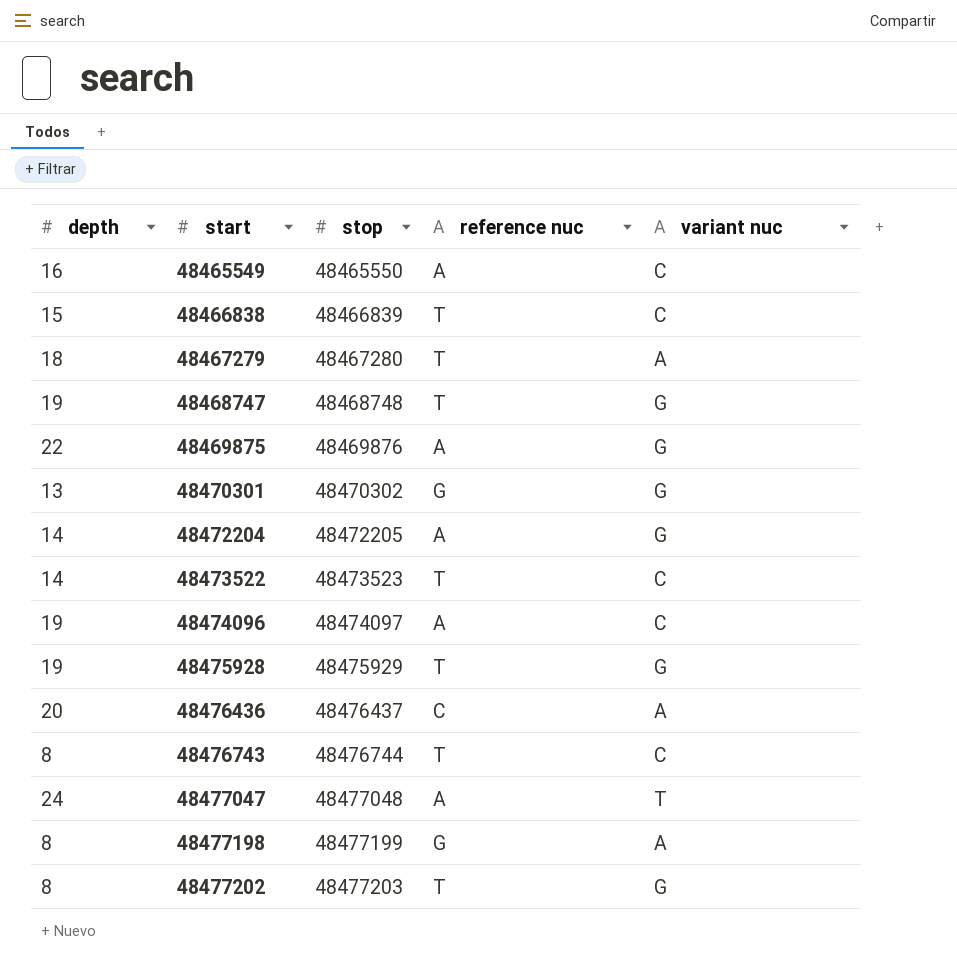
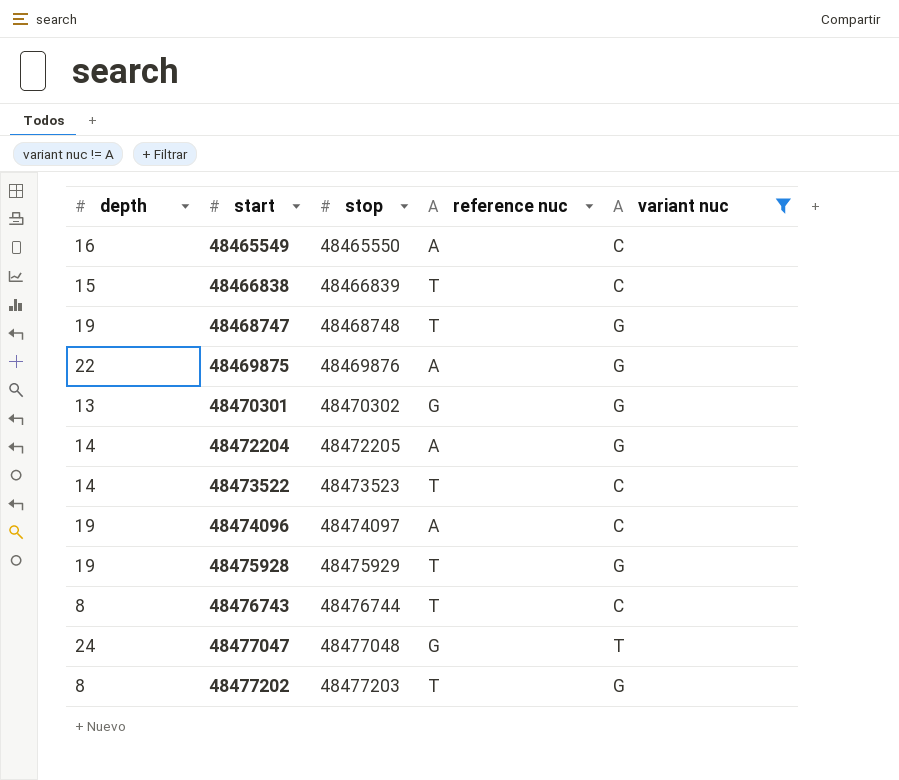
filter: none -> variant nuc != A
48477047 | reference nuc: A -> G

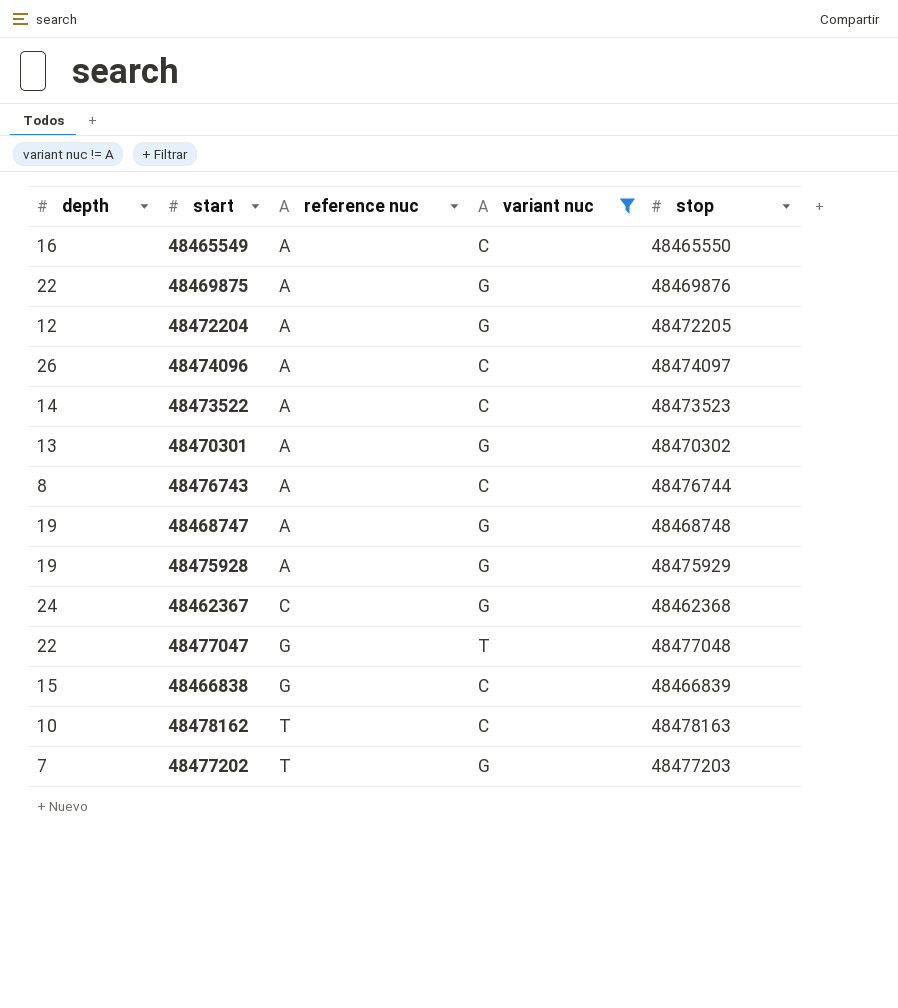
row order: start ascending -> reference nuc ascending
column stop | position: 3 -> 5
48472204 | depth: 14 -> 12
48474096 | depth: 19 -> 26
48473522 | reference nuc: T -> A
48470301 | reference nuc: G -> A
48476743 | reference nuc: T -> A
48468747 | reference nuc: T -> A
48475928 | reference nuc: T -> A
row 48462367: none -> 24 | C | G | 48462368
48477047 | depth: 24 -> 22
48466838 | reference nuc: T -> G
row 48478162: none -> 10 | T | C | 48478163
48477202 | depth: 8 -> 7

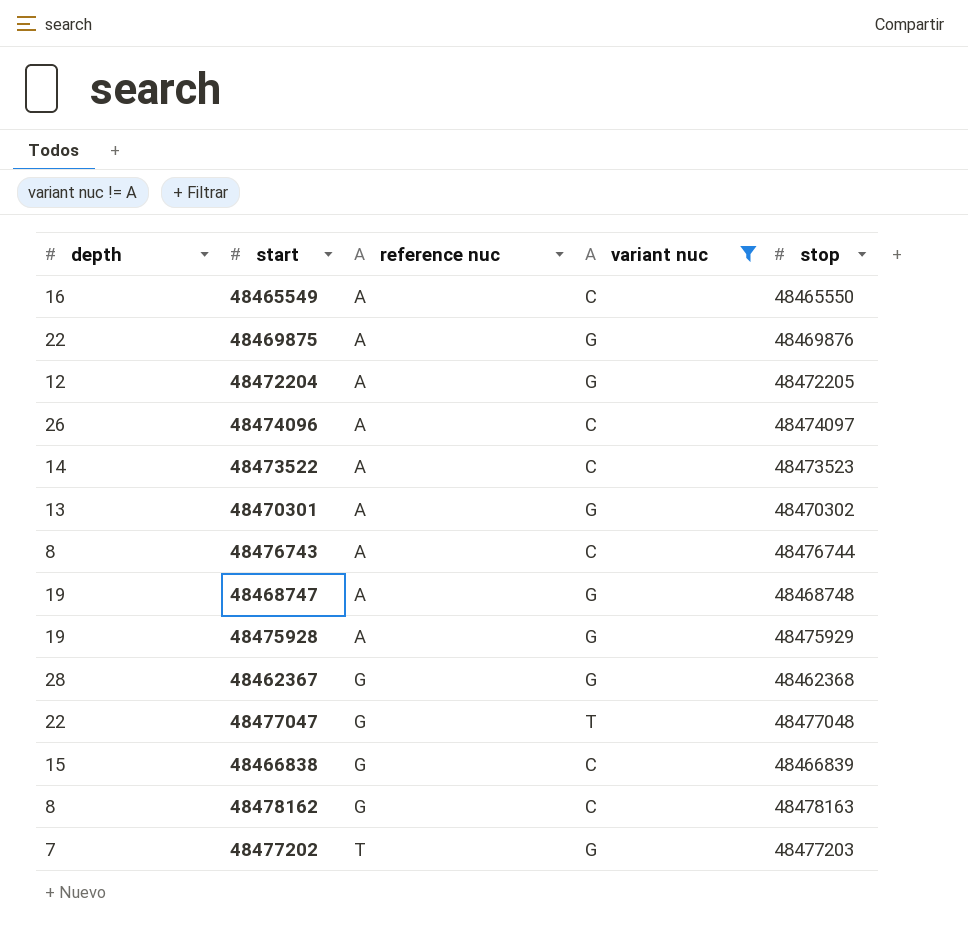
48462367 | depth: 24 -> 28
48462367 | reference nuc: C -> G
48478162 | depth: 10 -> 8
48478162 | reference nuc: T -> G

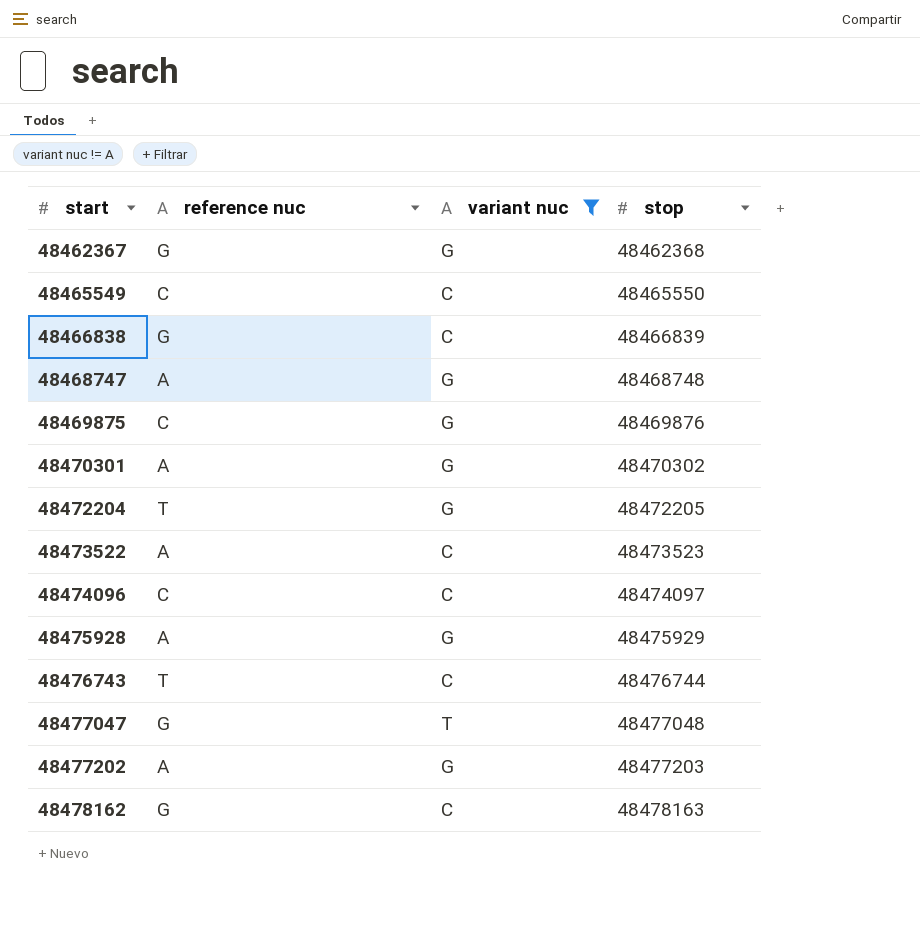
row order: reference nuc ascending -> start ascending
column depth | position: 1 -> none
48465549 | reference nuc: A -> C
48469875 | reference nuc: A -> C
48472204 | reference nuc: A -> T
48474096 | reference nuc: A -> C
48476743 | reference nuc: A -> T
48477202 | reference nuc: T -> A

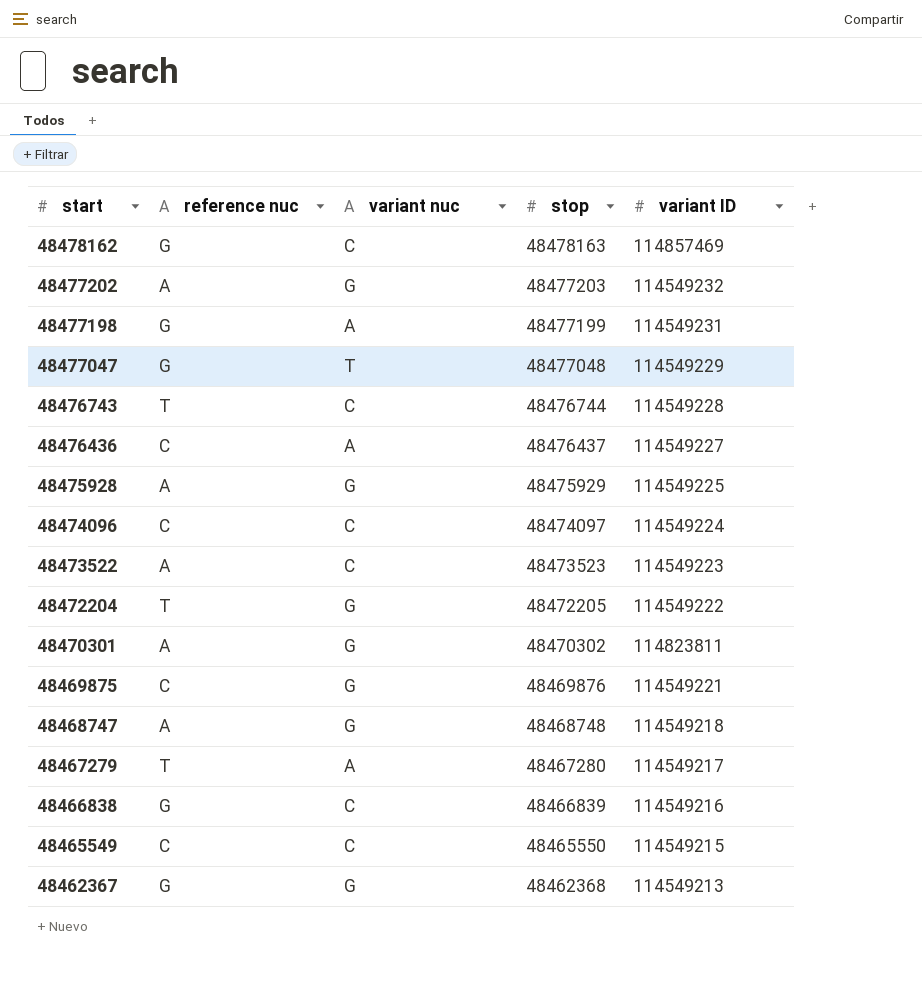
filter: variant nuc != A -> none
row order: start ascending -> start descending
column variant ID | position: none -> 5

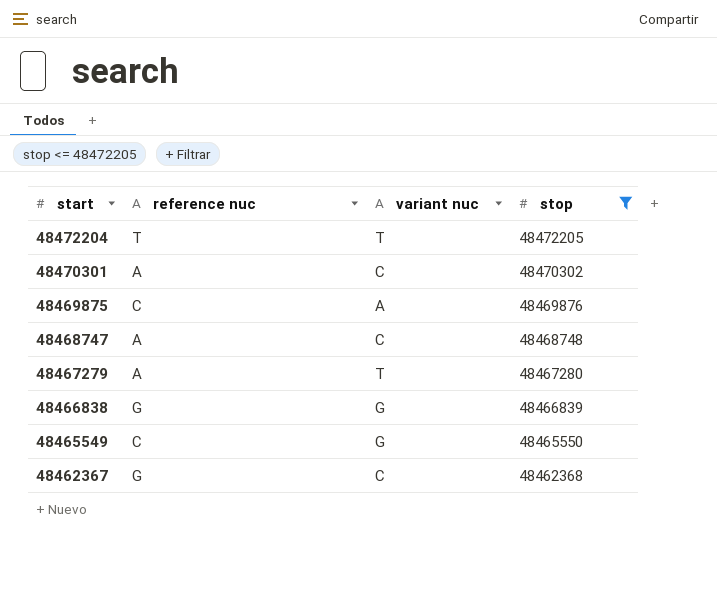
filter: none -> stop <= 48472205
column variant ID | position: 5 -> none
48472204 | variant nuc: G -> T
48470301 | variant nuc: G -> C
48469875 | variant nuc: G -> A
48468747 | variant nuc: G -> C
48467279 | reference nuc: T -> A
48467279 | variant nuc: A -> T
48466838 | variant nuc: C -> G
48465549 | variant nuc: C -> G
48462367 | variant nuc: G -> C

